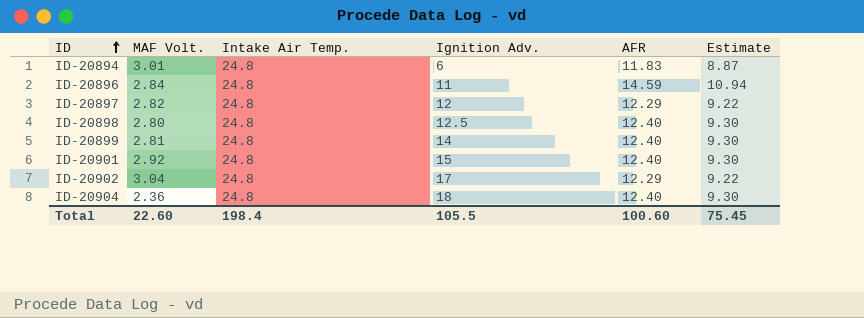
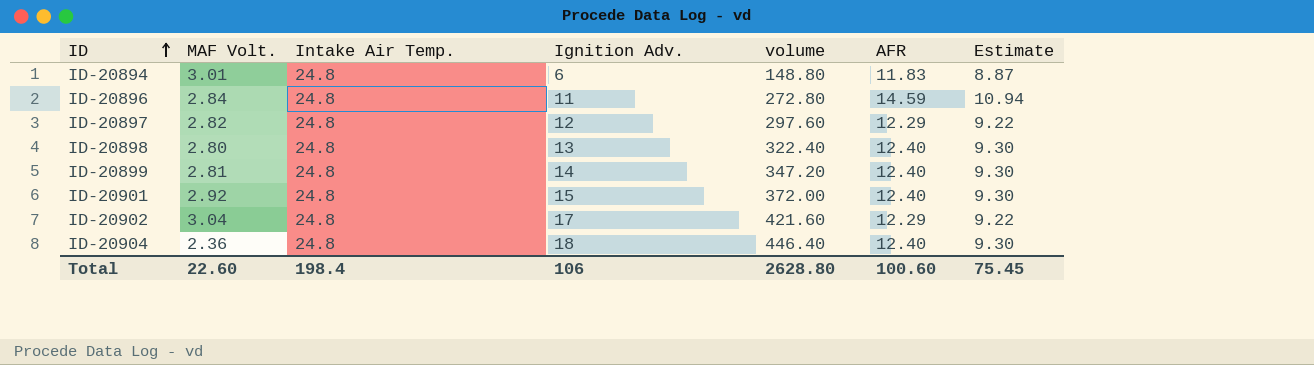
column volume | formula: none -> [Intake Air Temp.] * [Ignition Adv.]
ID-20898 | Ignition Adv.: 12.5 -> 13
Total | Ignition Adv.: 105.5 -> 106

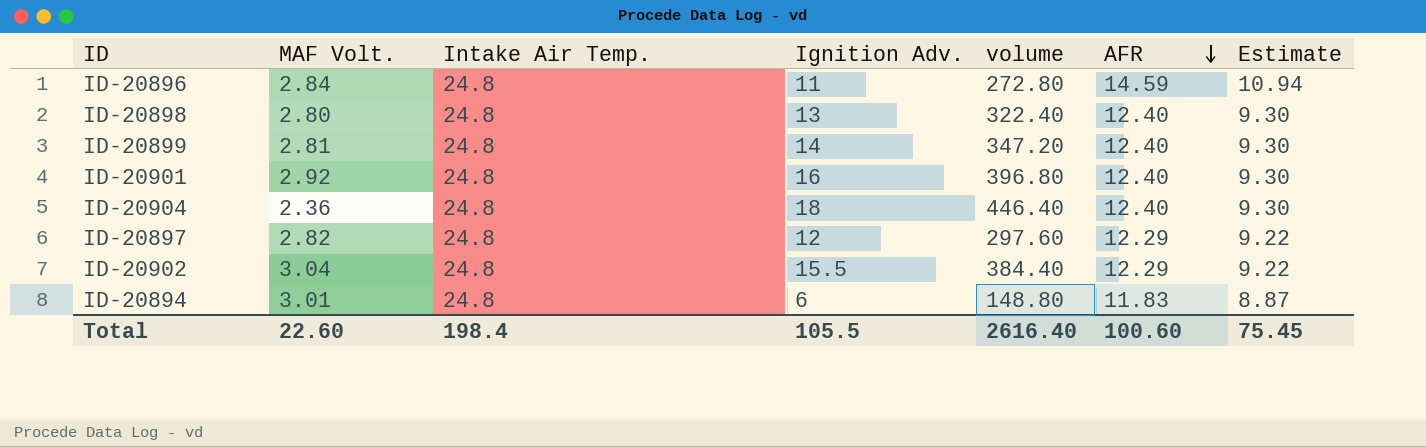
row order: ID ascending -> AFR descending
ID-20901 | Ignition Adv.: 15 -> 16
ID-20901 | volume: 372.00 -> 396.80
ID-20902 | Ignition Adv.: 17 -> 15.5
ID-20902 | volume: 421.60 -> 384.40
Total | Ignition Adv.: 106 -> 105.5
Total | volume: 2628.80 -> 2616.40

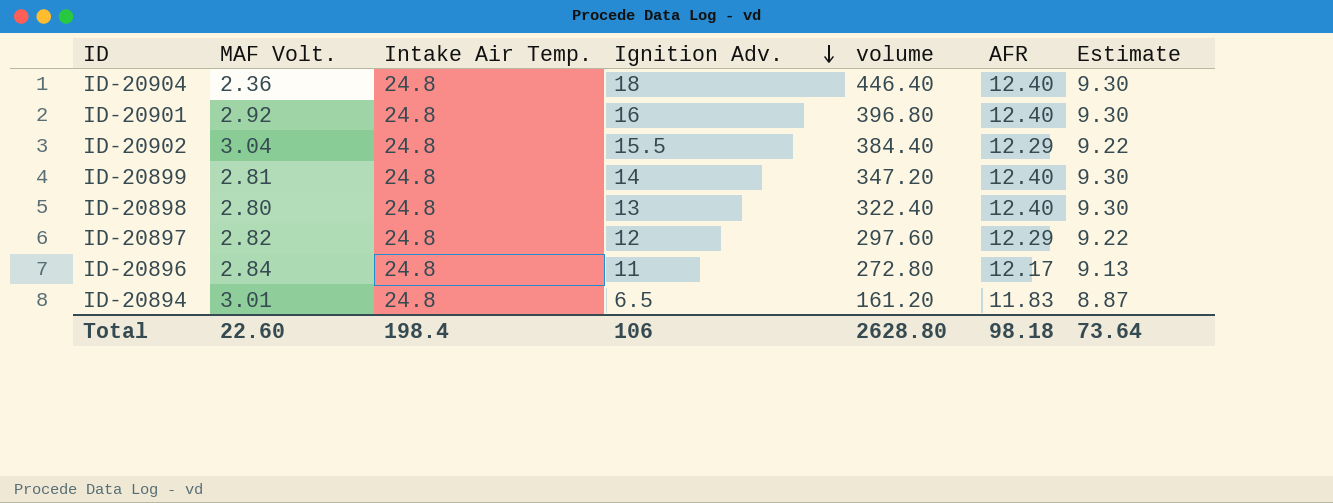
row order: AFR descending -> Ignition Adv. descending
ID-20896 | AFR: 14.59 -> 12.17
ID-20896 | Estimate: 10.94 -> 9.13
ID-20894 | Ignition Adv.: 6 -> 6.5
ID-20894 | volume: 148.80 -> 161.20
Total | Ignition Adv.: 105.5 -> 106
Total | volume: 2616.40 -> 2628.80
Total | AFR: 100.60 -> 98.18
Total | Estimate: 75.45 -> 73.64

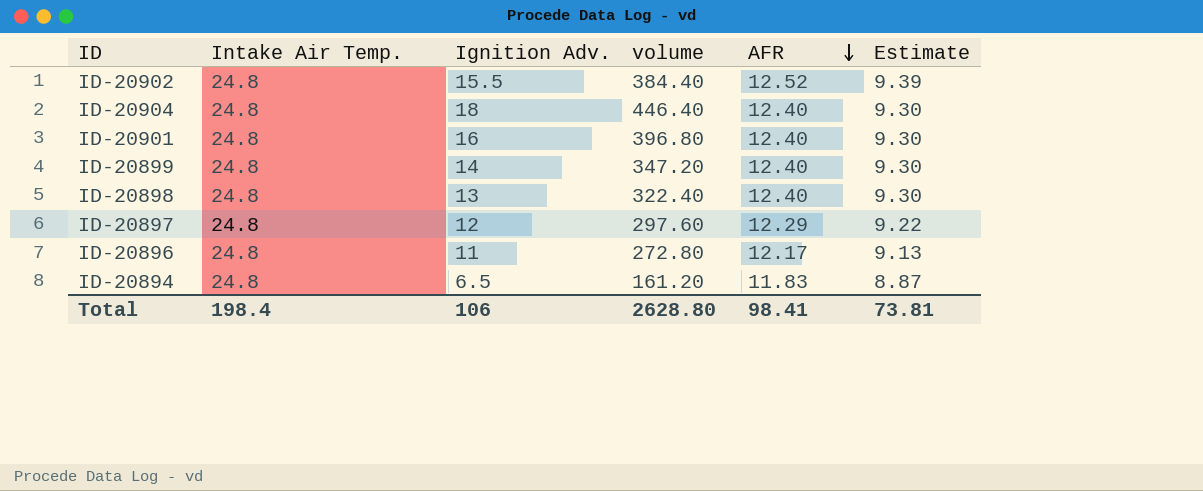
row order: Ignition Adv. descending -> AFR descending
column MAF Volt. | position: 2 -> none
ID-20902 | AFR: 12.29 -> 12.52
ID-20902 | Estimate: 9.22 -> 9.39
Total | AFR: 98.18 -> 98.41
Total | Estimate: 73.64 -> 73.81

